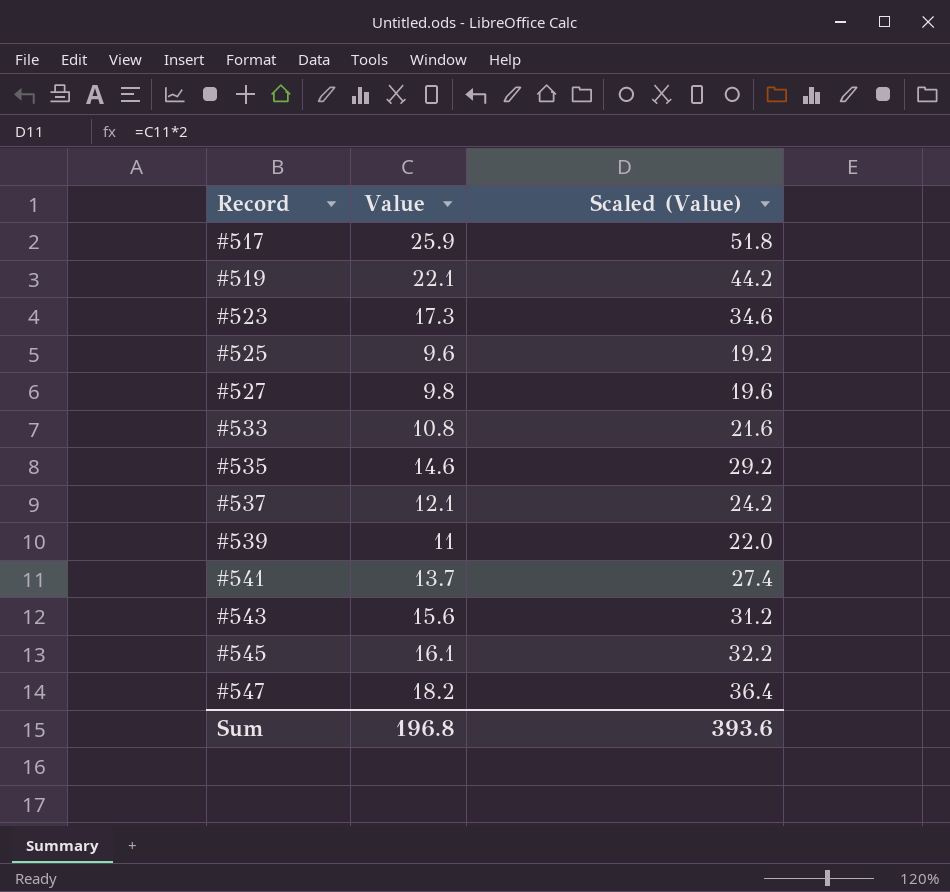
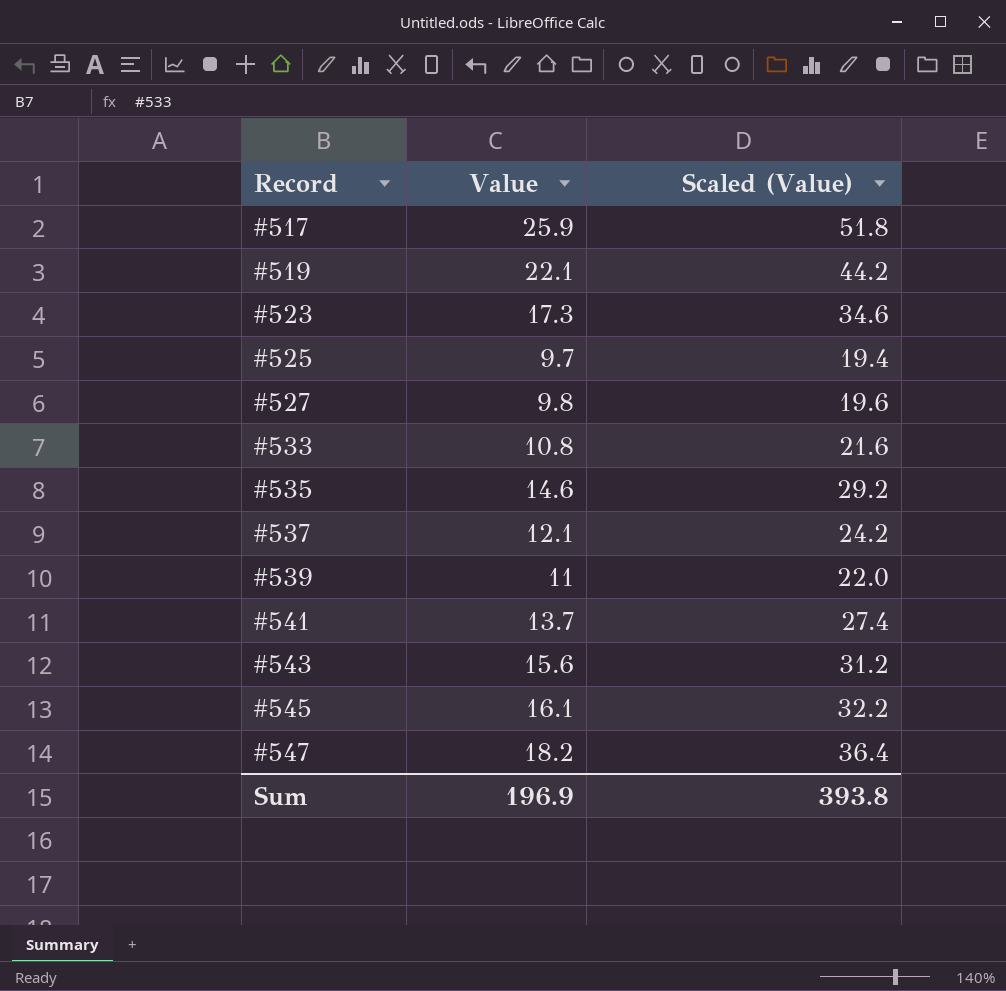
#525 | Value: 9.6 -> 9.7
#525 | Scaled (Value): 19.2 -> 19.4
Sum | Value: 196.8 -> 196.9
Sum | Scaled (Value): 393.6 -> 393.8

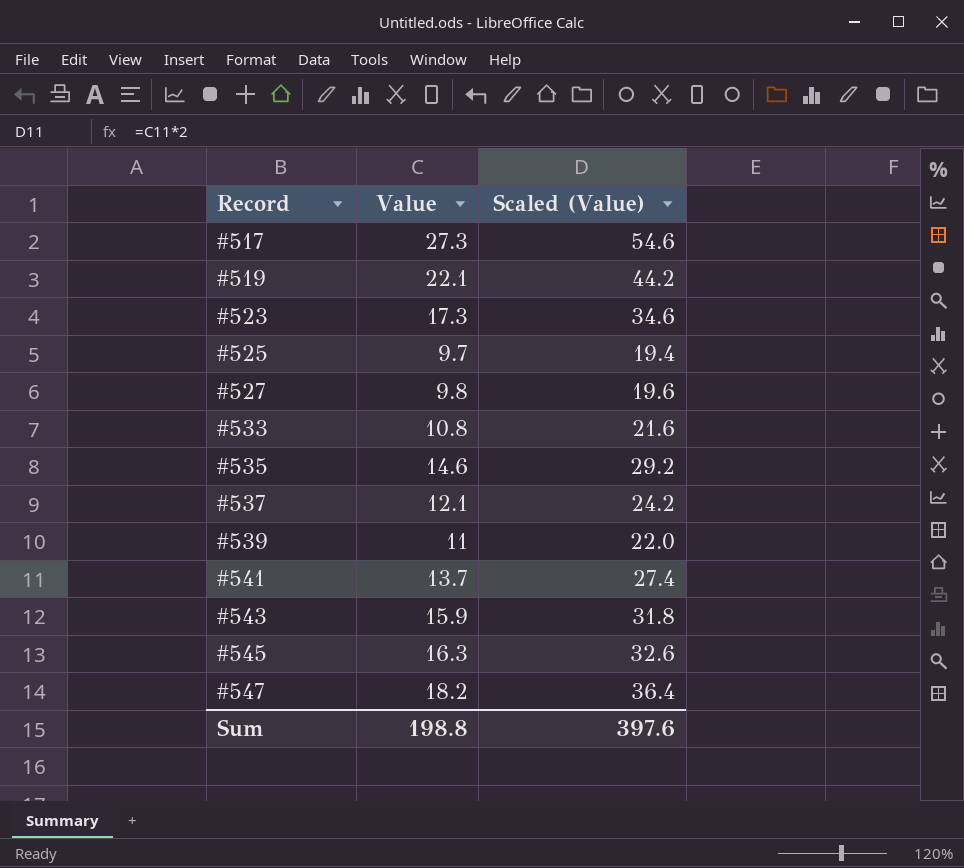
#517 | Value: 25.9 -> 27.3
#517 | Scaled (Value): 51.8 -> 54.6
#543 | Value: 15.6 -> 15.9
#543 | Scaled (Value): 31.2 -> 31.8
#545 | Value: 16.1 -> 16.3
#545 | Scaled (Value): 32.2 -> 32.6
Sum | Value: 196.9 -> 198.8
Sum | Scaled (Value): 393.8 -> 397.6

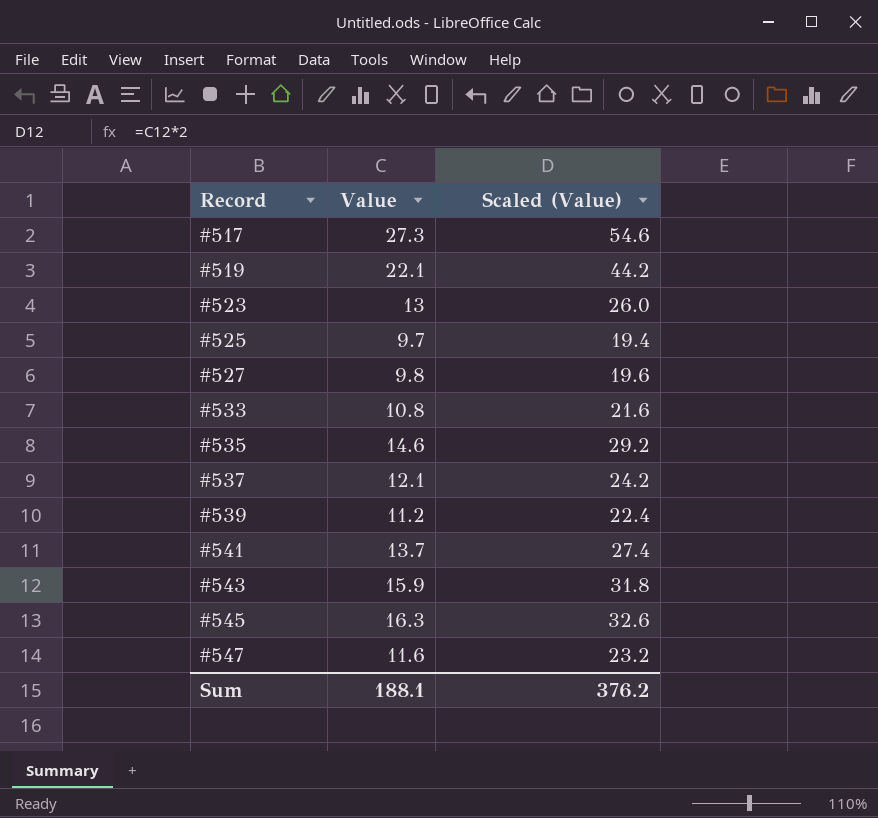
#523 | Value: 17.3 -> 13
#523 | Scaled (Value): 34.6 -> 26.0
#539 | Value: 11 -> 11.2
#539 | Scaled (Value): 22.0 -> 22.4
#547 | Value: 18.2 -> 11.6
#547 | Scaled (Value): 36.4 -> 23.2
Sum | Value: 198.8 -> 188.1
Sum | Scaled (Value): 397.6 -> 376.2

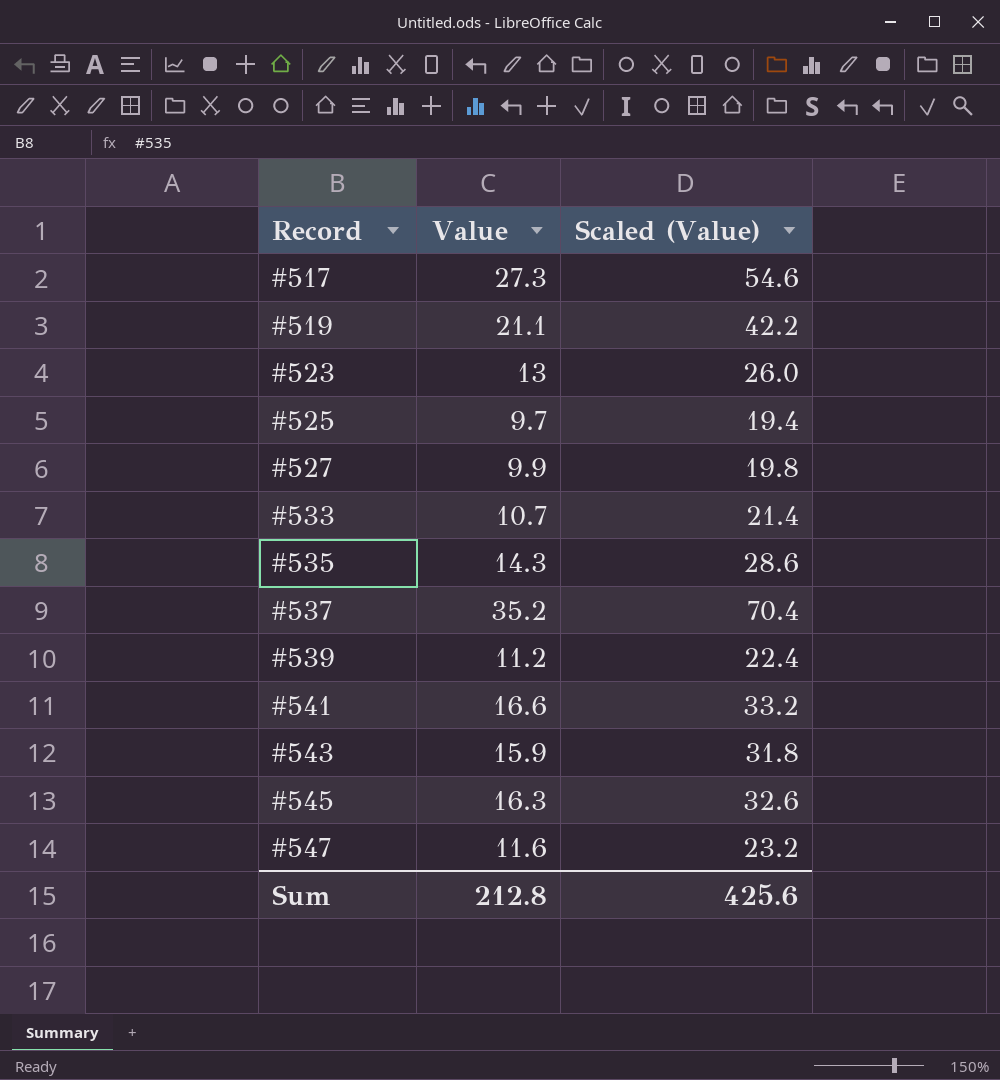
#519 | Value: 22.1 -> 21.1
#519 | Scaled (Value): 44.2 -> 42.2
#527 | Value: 9.8 -> 9.9
#527 | Scaled (Value): 19.6 -> 19.8
#533 | Value: 10.8 -> 10.7
#533 | Scaled (Value): 21.6 -> 21.4
#535 | Value: 14.6 -> 14.3
#535 | Scaled (Value): 29.2 -> 28.6
#537 | Value: 12.1 -> 35.2
#537 | Scaled (Value): 24.2 -> 70.4
#541 | Value: 13.7 -> 16.6
#541 | Scaled (Value): 27.4 -> 33.2
Sum | Value: 188.1 -> 212.8
Sum | Scaled (Value): 376.2 -> 425.6

